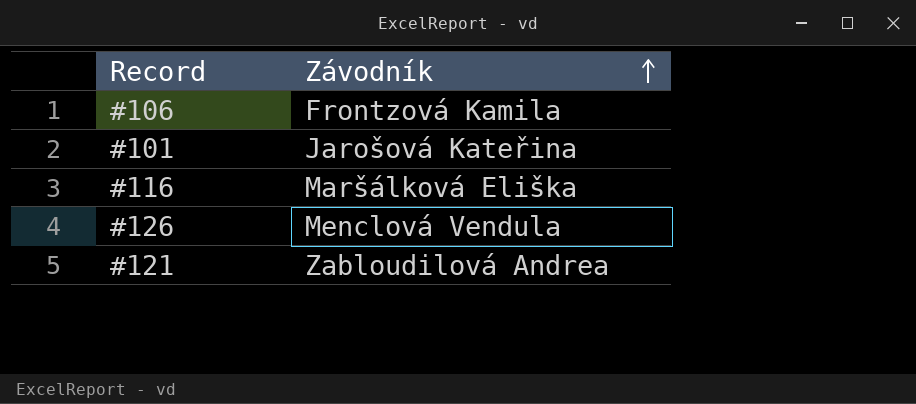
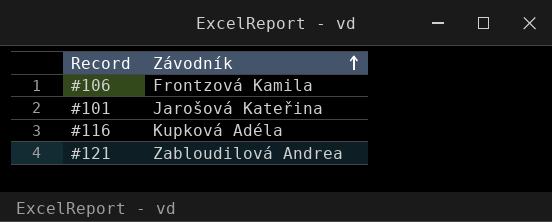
row #126: Menclová Vendula -> none
#116 | Závodník: Maršálková Eliška -> Kupková Adéla

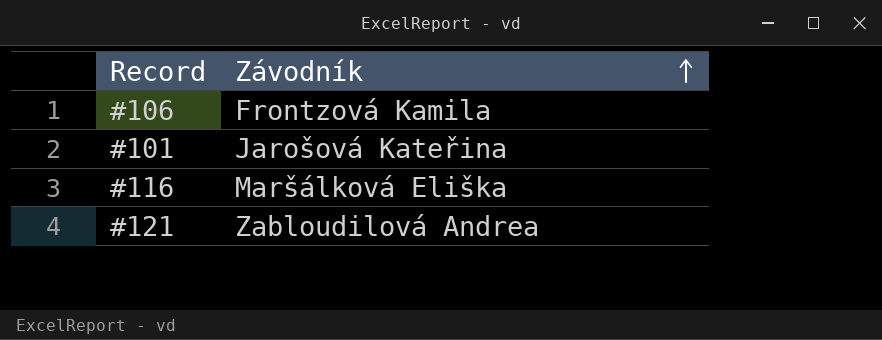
#116 | Závodník: Kupková Adéla -> Maršálková Eliška

